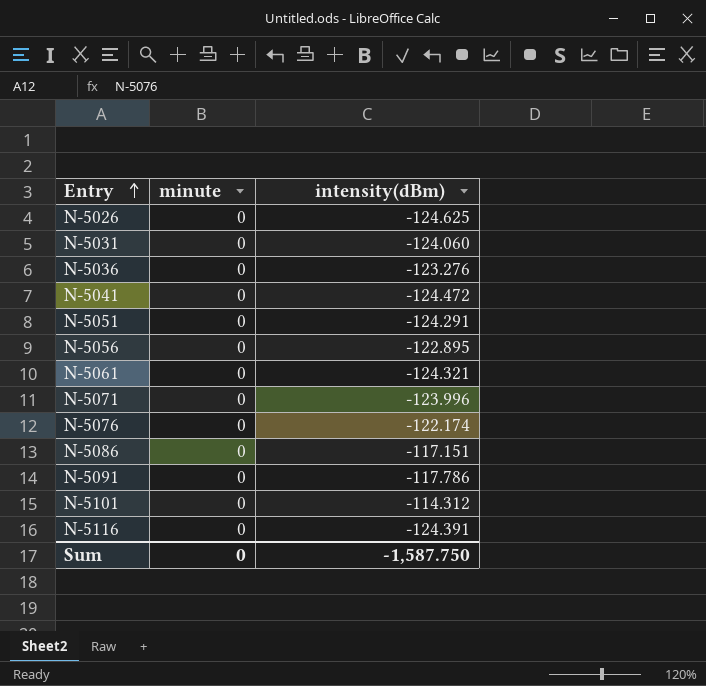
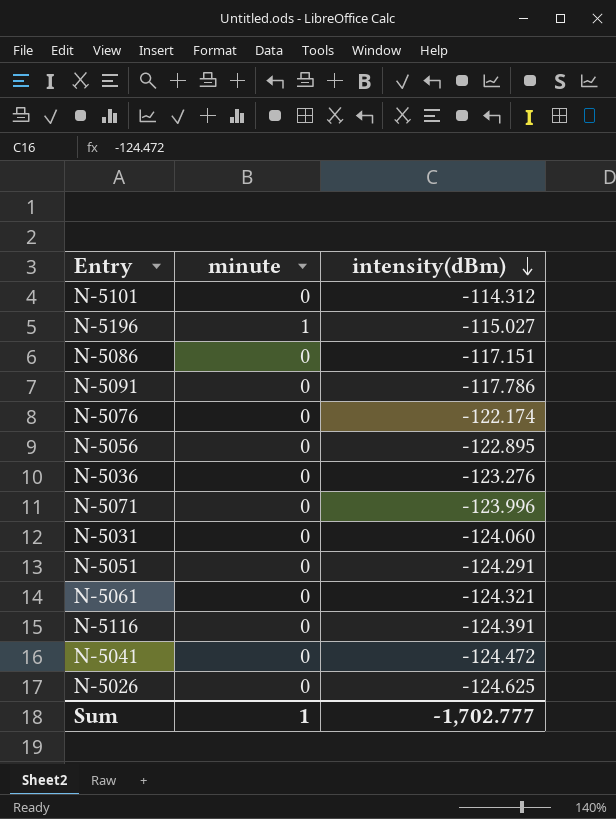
row order: Entry ascending -> intensity(dBm) descending
row N-5196: none -> 1 | -115.027
Sum | minute: 0 -> 1
Sum | intensity(dBm): -1,587.750 -> -1,702.777

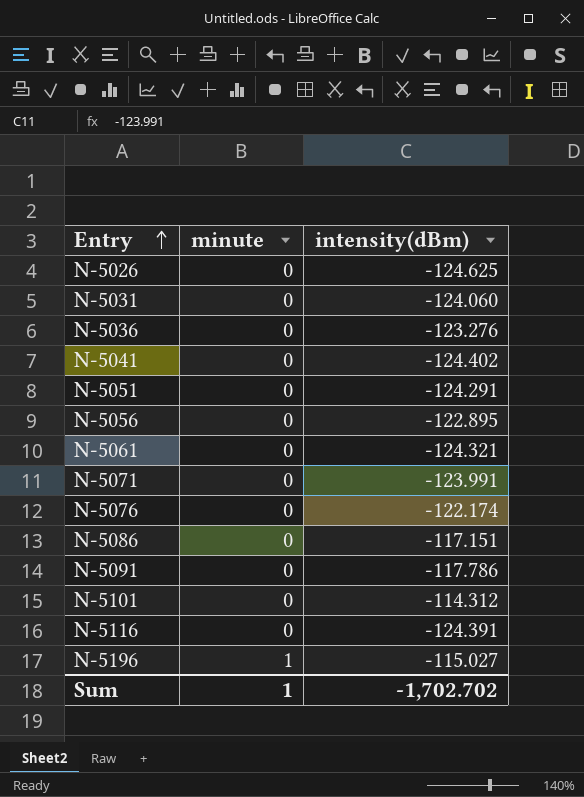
row order: intensity(dBm) descending -> Entry ascending
N-5041 | intensity(dBm): -124.472 -> -124.402
N-5071 | intensity(dBm): -123.996 -> -123.991
Sum | intensity(dBm): -1,702.777 -> -1,702.702

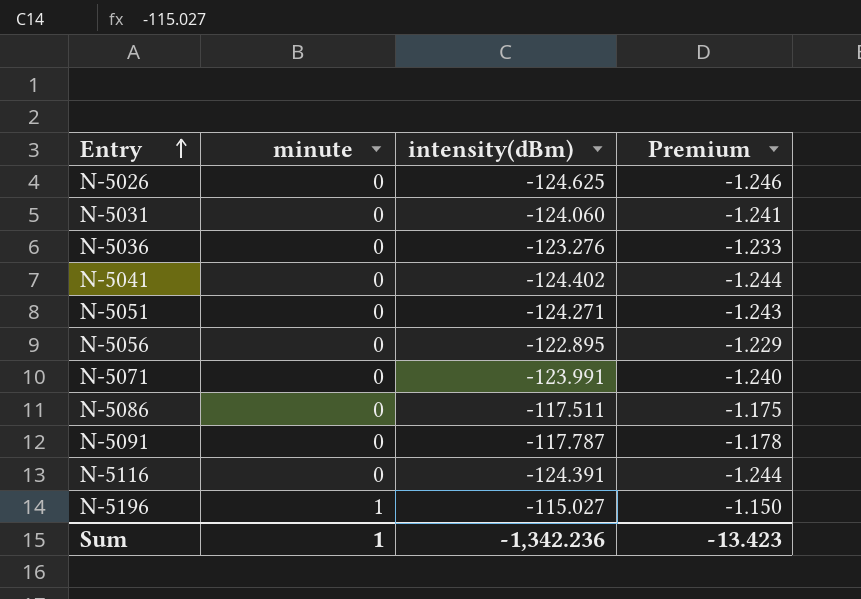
column Premium | formula: none -> [intensity(dBm)] * 0.01
row N-5061: 0 | -124.321 -> none
row N-5076: 0 | -122.174 -> none
row N-5101: 0 | -114.312 -> none
N-5051 | intensity(dBm): -124.291 -> -124.271
N-5086 | intensity(dBm): -117.151 -> -117.511
N-5091 | intensity(dBm): -117.786 -> -117.787
Sum | intensity(dBm): -1,702.702 -> -1,342.236

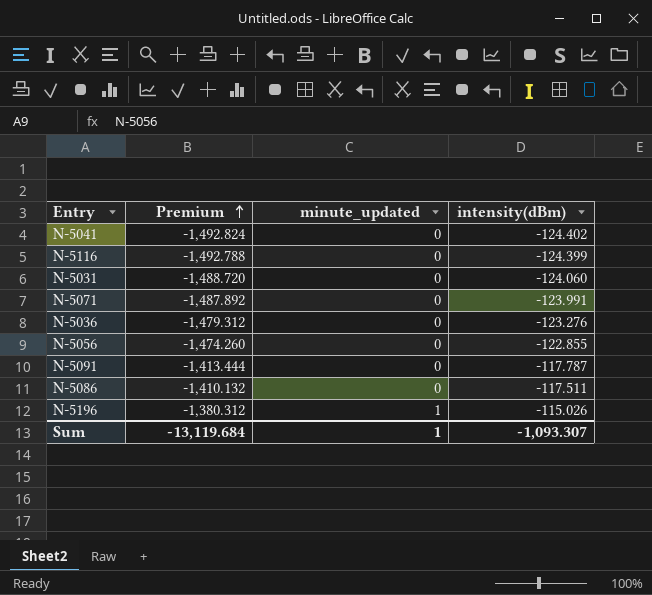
row order: Entry ascending -> Premium ascending
column Premium | formula: [intensity(dBm)] * 0.01 -> [intensity(dBm)] * 12
column Premium | position: 4 -> 2
column name: minute -> minute_updated
row N-5026: 0 | -124.625 | -1.246 -> none
row N-5051: 0 | -124.271 | -1.243 -> none
N-5116 | intensity(dBm): -124.391 -> -124.399
N-5056 | intensity(dBm): -122.895 -> -122.855
N-5196 | intensity(dBm): -115.027 -> -115.026
Sum | Premium: -13.423 -> -13,119.684
Sum | intensity(dBm): -1,342.236 -> -1,093.307

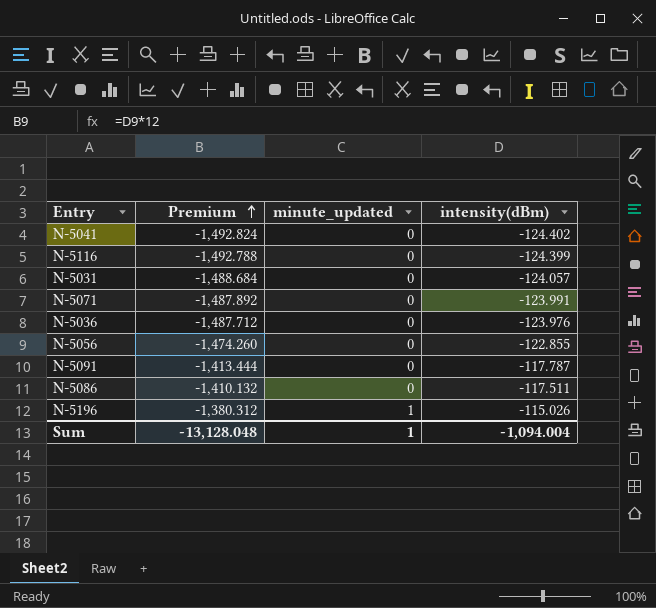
N-5031 | Premium: -1,488.720 -> -1,488.684
N-5031 | intensity(dBm): -124.060 -> -124.057
N-5036 | Premium: -1,479.312 -> -1,487.712
N-5036 | intensity(dBm): -123.276 -> -123.976
Sum | Premium: -13,119.684 -> -13,128.048
Sum | intensity(dBm): -1,093.307 -> -1,094.004

